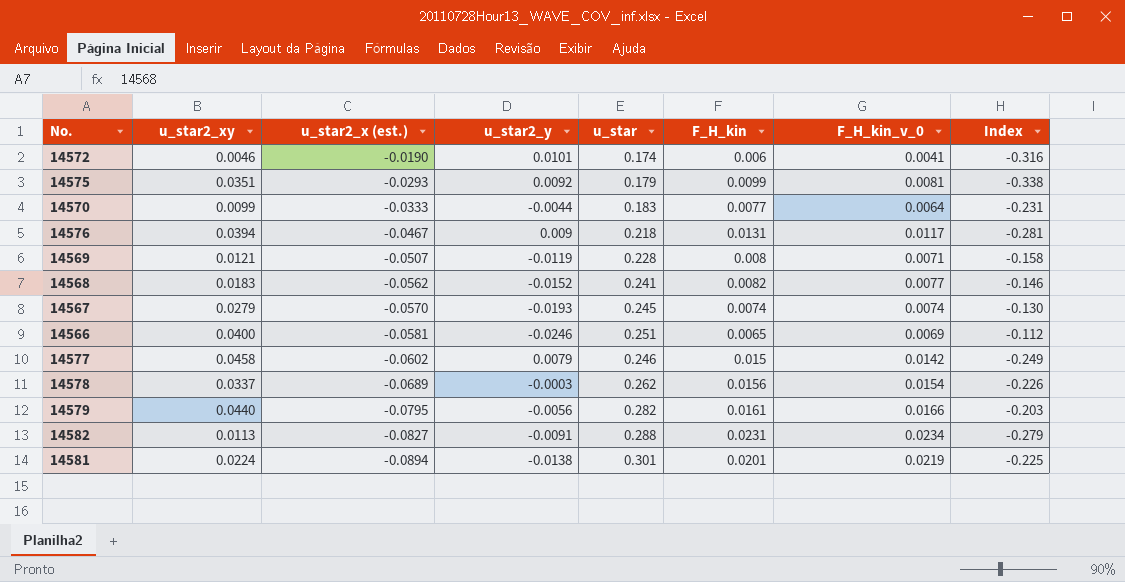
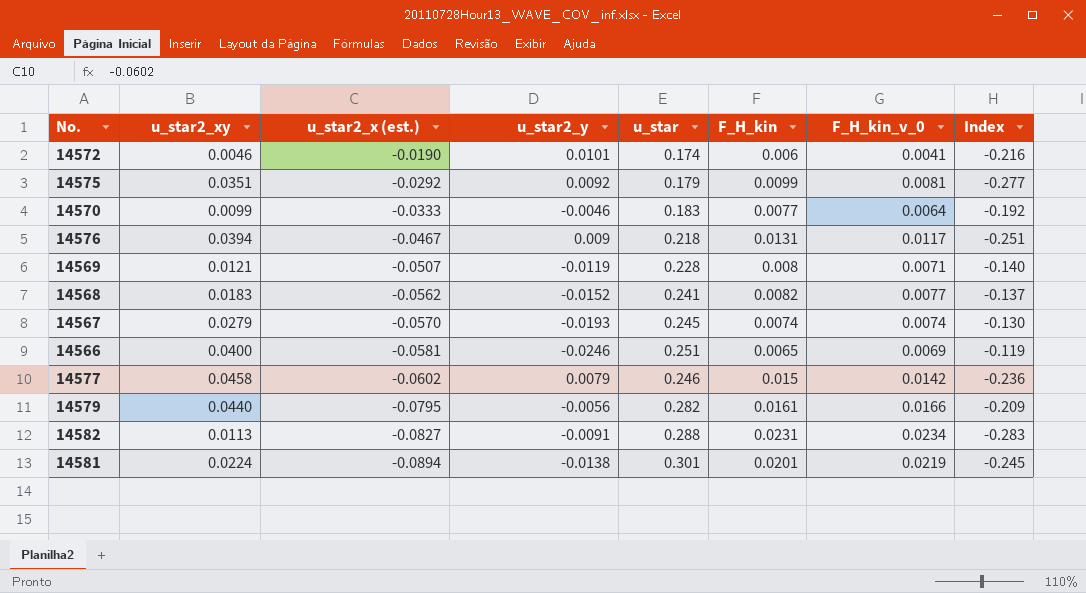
column Index | formula: [F_H_kin] / [u_star2_x (est.)] -> [F_H_kin_v_0] / [u_star2_x (est.)]
row 14578: 0.0337 | -0.0689 | -0.0003 | 0.262 | 0.0156 | 0.0154 | -0.226 -> none
14575 | u_star2_x (est.): -0.0293 -> -0.0292
14570 | u_star2_y: -0.0044 -> -0.0046

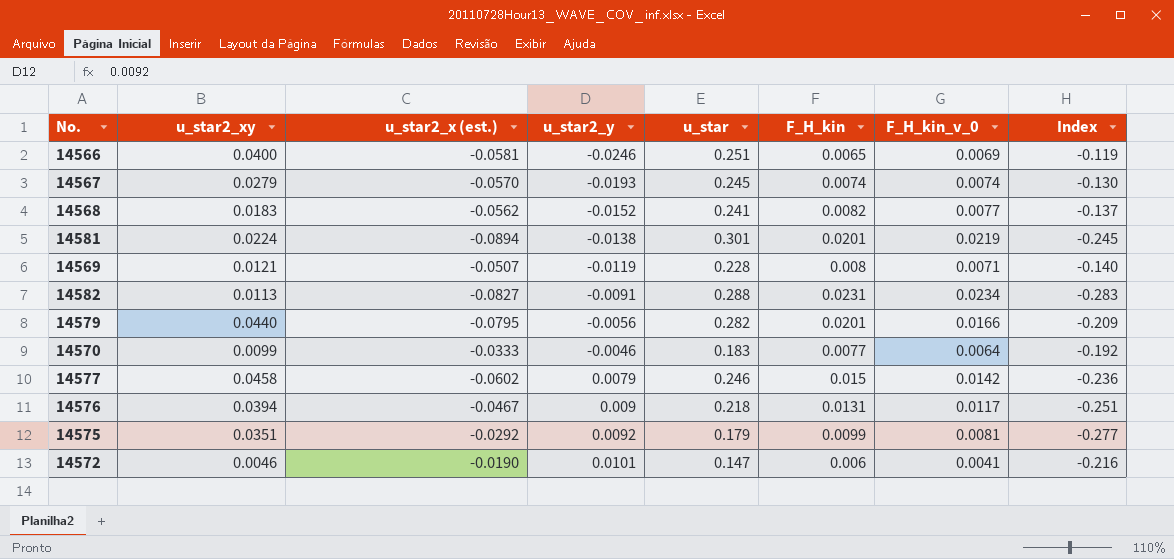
row order: u_star2_x (est.) descending -> u_star2_y ascending
14579 | F_H_kin: 0.0161 -> 0.0201
14572 | u_star: 0.174 -> 0.147

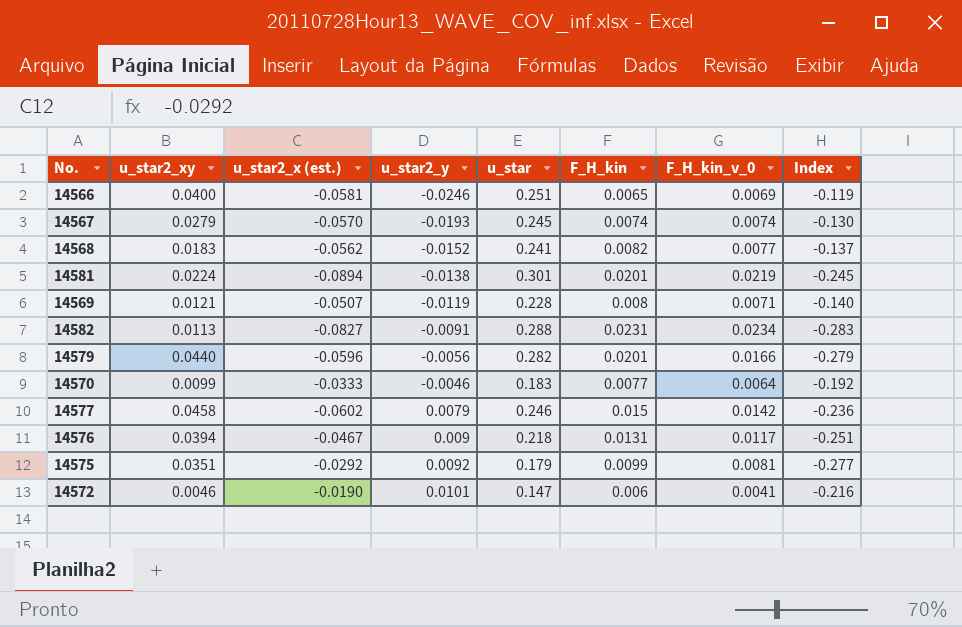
14579 | u_star2_x (est.): -0.0795 -> -0.0596
14579 | Index: -0.209 -> -0.279

